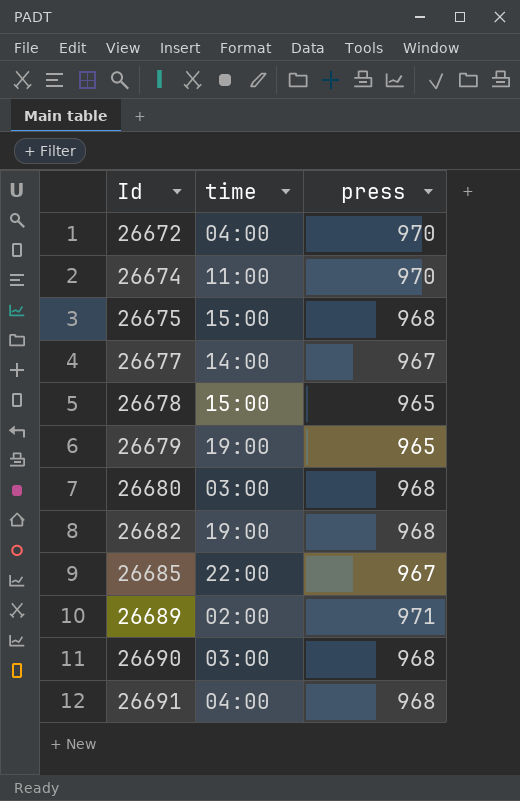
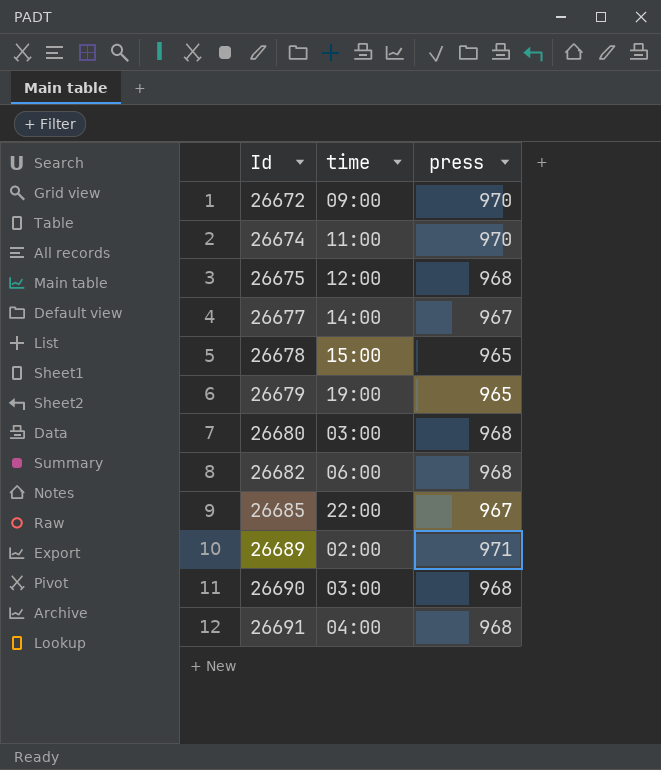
26672 | time: 04:00 -> 09:00
26675 | time: 15:00 -> 12:00
26682 | time: 19:00 -> 06:00

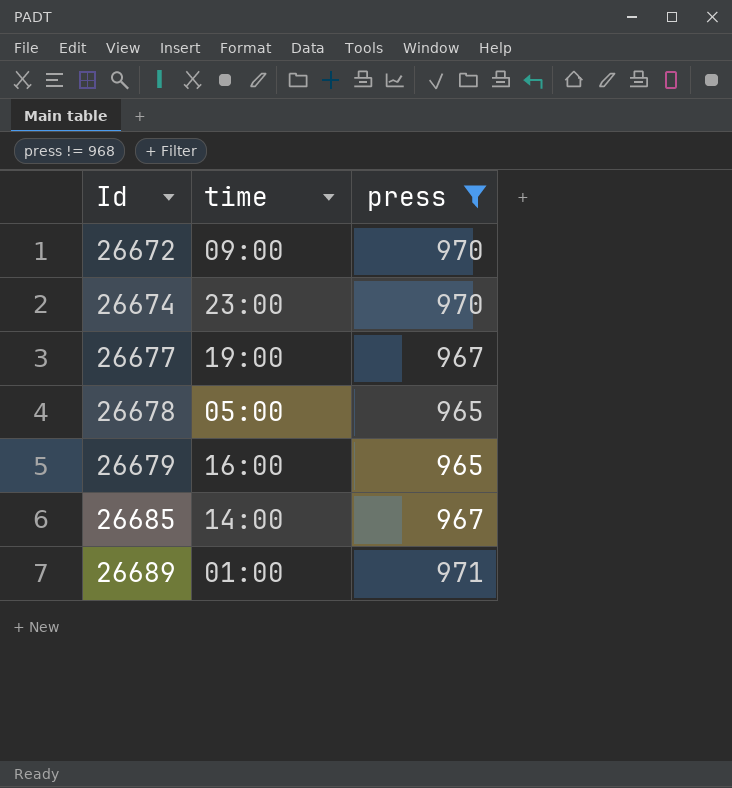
filter: none -> press != 968
26674 | time: 11:00 -> 23:00
26677 | time: 14:00 -> 19:00
26678 | time: 15:00 -> 05:00
26679 | time: 19:00 -> 16:00
26685 | time: 22:00 -> 14:00
26689 | time: 02:00 -> 01:00

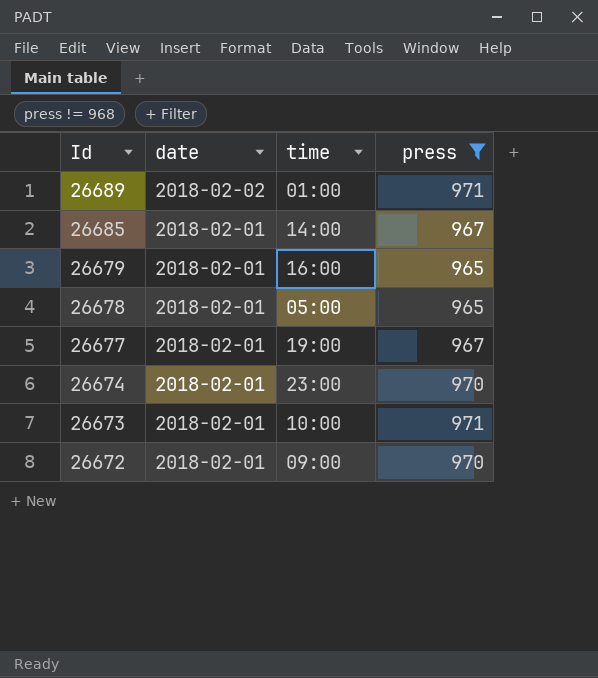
row order: Id ascending -> Id descending
column date | position: none -> 2
row 26673: none -> 2018-02-01 | 10:00 | 971

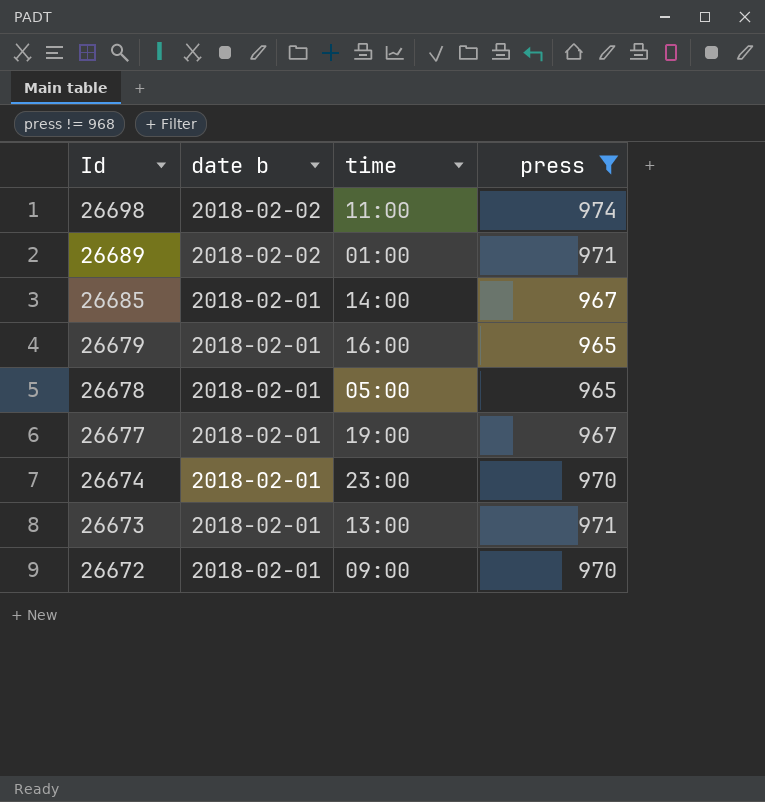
column name: date -> date b
row 26698: none -> 2018-02-02 | 11:00 | 974
26673 | time: 10:00 -> 13:00

